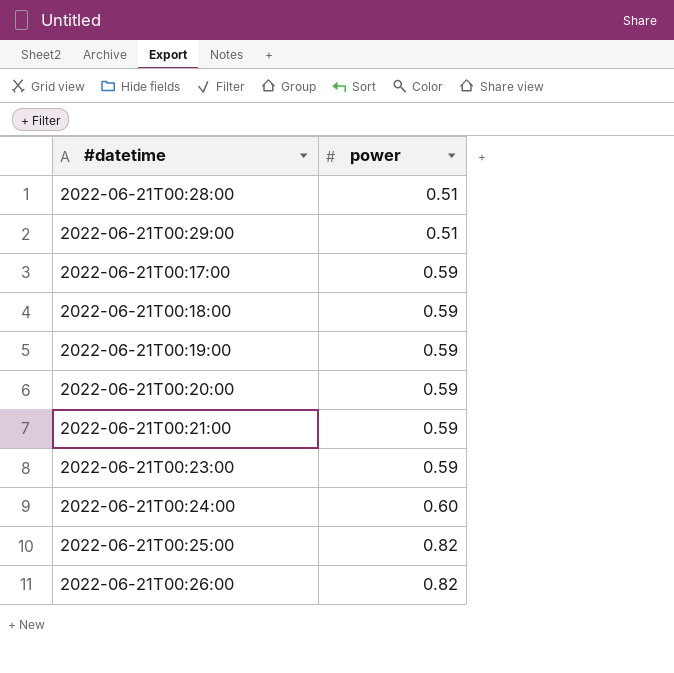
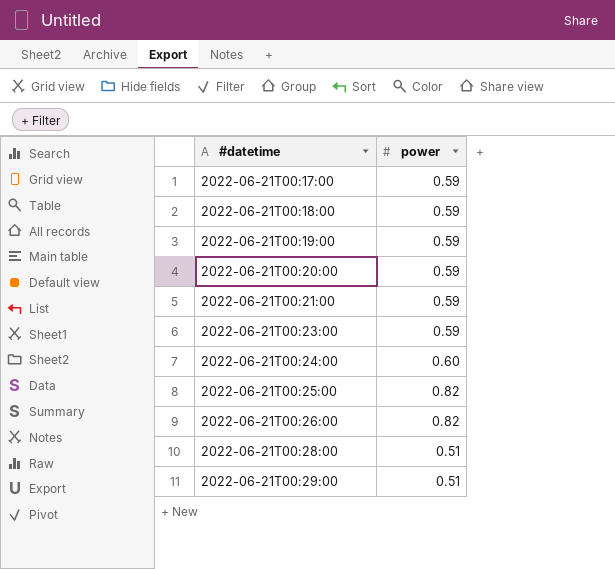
row order: power ascending -> #datetime ascending

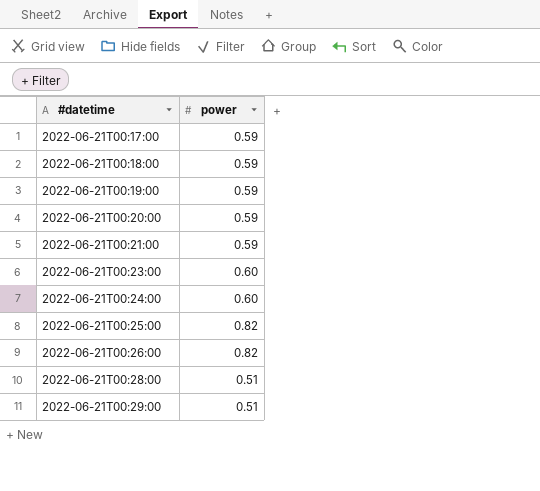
2022-06-21T00:23:00 | power: 0.59 -> 0.60

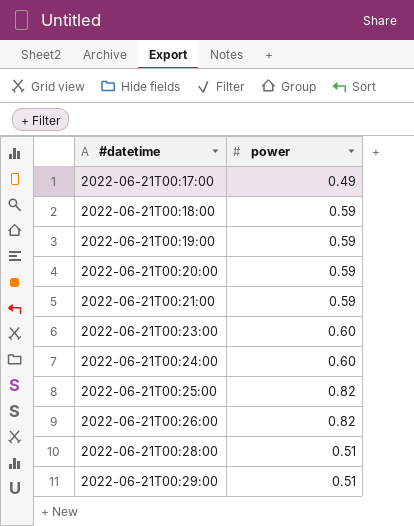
2022-06-21T00:17:00 | power: 0.59 -> 0.49

